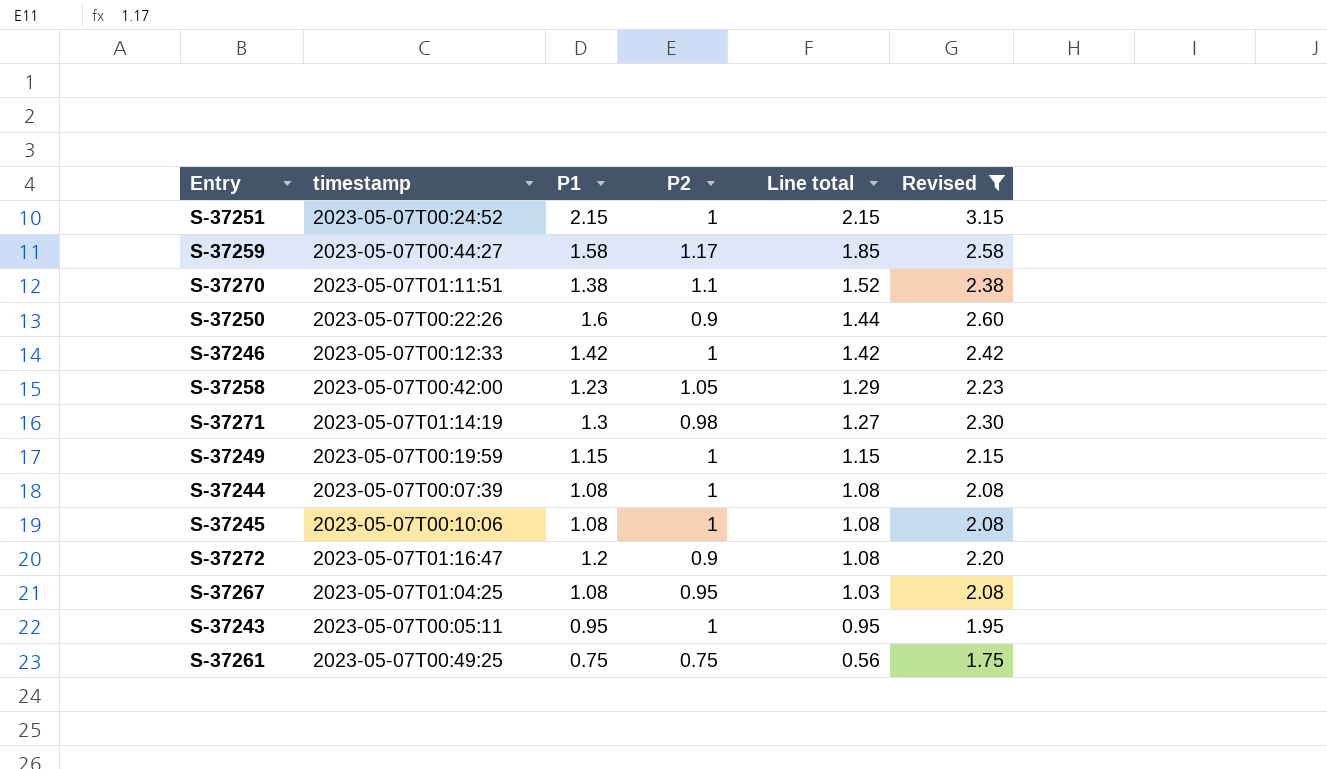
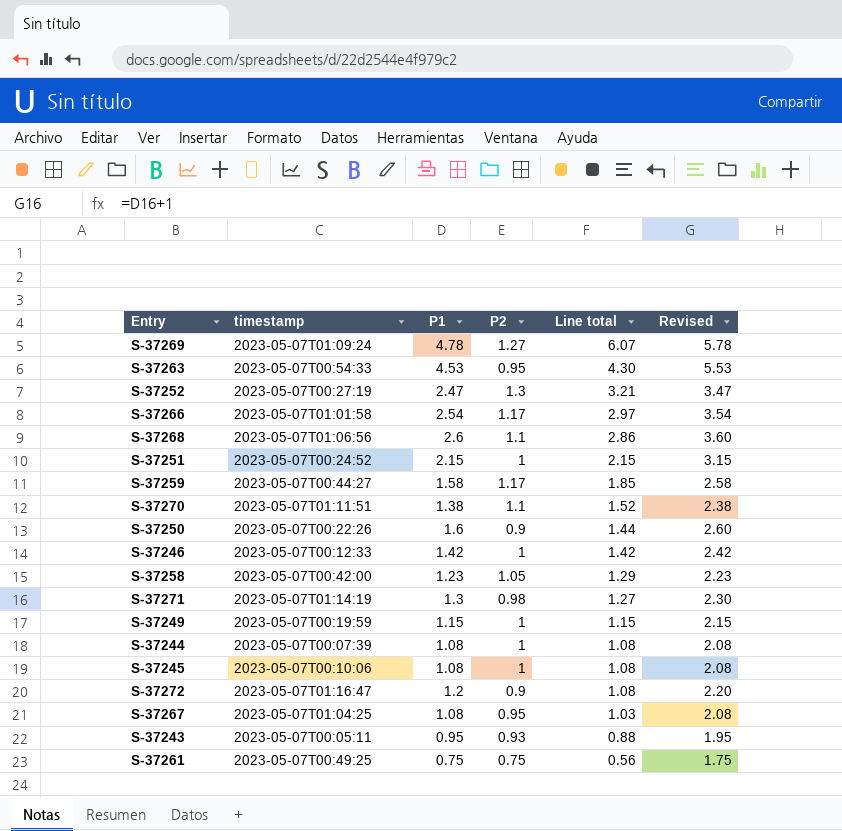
filter: Revised <= 3.15 -> none
S-37243 | P2: 1 -> 0.93
S-37243 | Line total: 0.95 -> 0.88

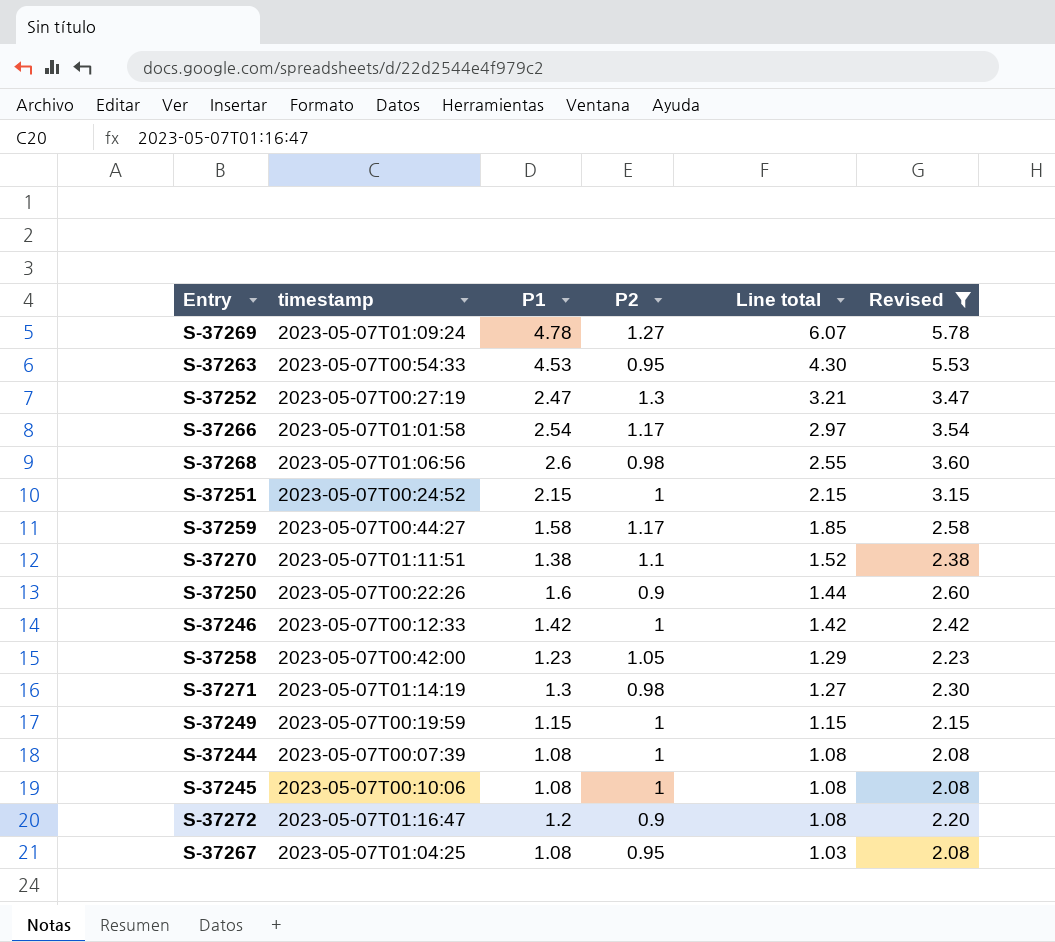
filter: none -> Revised >= 2.08
S-37268 | P2: 1.1 -> 0.98
S-37268 | Line total: 2.86 -> 2.55

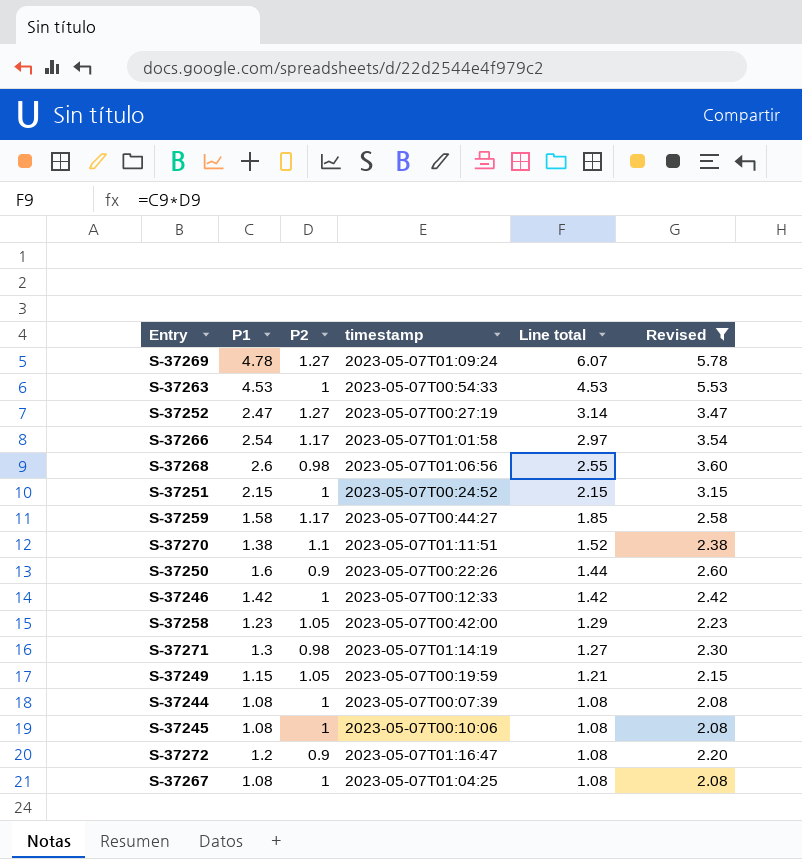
column timestamp | position: 2 -> 4
S-37263 | P2: 0.95 -> 1
S-37263 | Line total: 4.30 -> 4.53
S-37252 | P2: 1.3 -> 1.27
S-37252 | Line total: 3.21 -> 3.14
S-37249 | P2: 1 -> 1.05
S-37249 | Line total: 1.15 -> 1.21
S-37267 | P2: 0.95 -> 1
S-37267 | Line total: 1.03 -> 1.08

